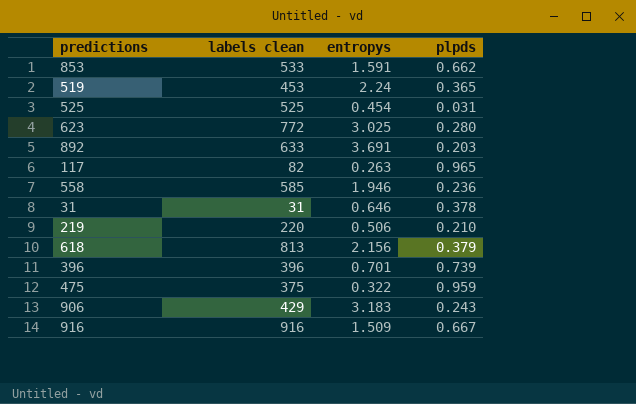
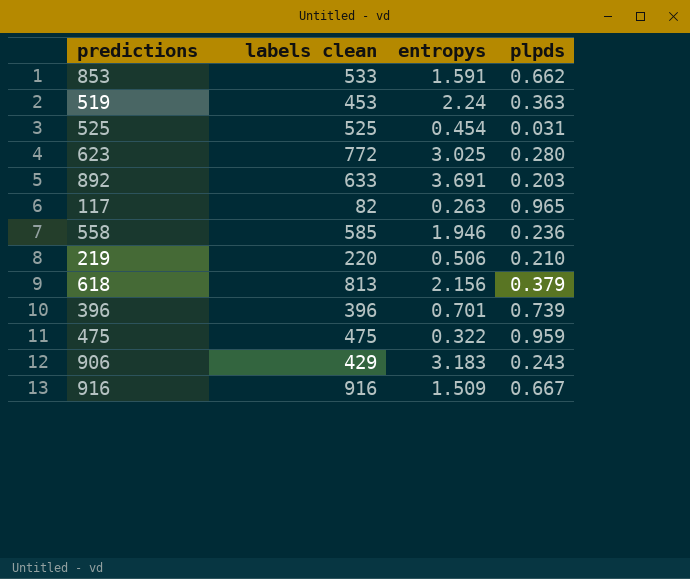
row 31: 31 | 0.646 | 0.378 -> none
519 | plpds: 0.365 -> 0.363
475 | labels clean: 375 -> 475

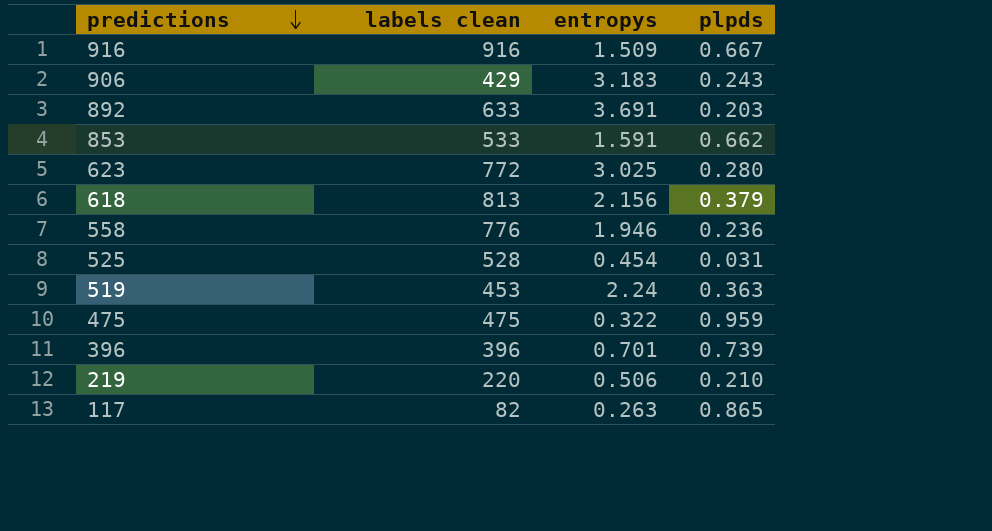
row order: none -> predictions descending
558 | labels clean: 585 -> 776
525 | labels clean: 525 -> 528
117 | plpds: 0.965 -> 0.865

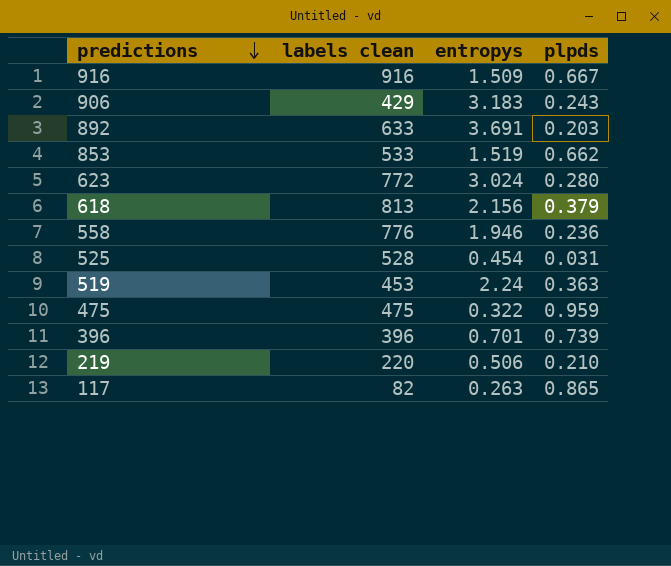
853 | entropys: 1.591 -> 1.519
623 | entropys: 3.025 -> 3.024

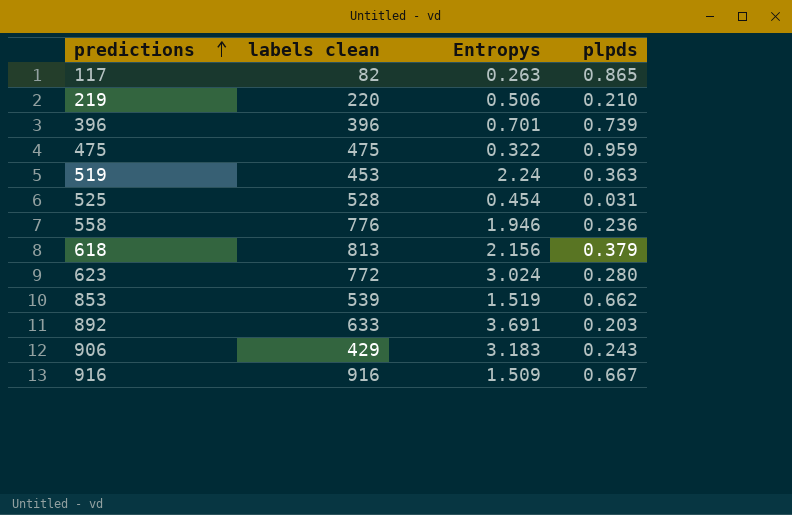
row order: predictions descending -> predictions ascending
column name: entropys -> Entropys
853 | labels clean: 533 -> 539

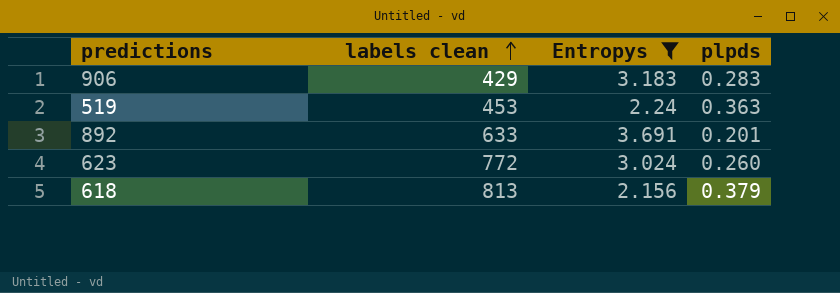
filter: none -> Entropys >= 2.156
row order: predictions ascending -> labels clean ascending
906 | plpds: 0.243 -> 0.283
892 | plpds: 0.203 -> 0.201
623 | plpds: 0.280 -> 0.260

